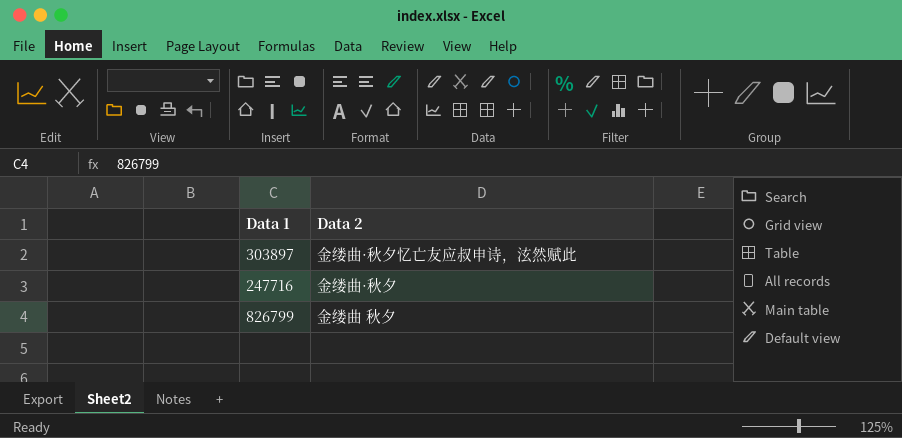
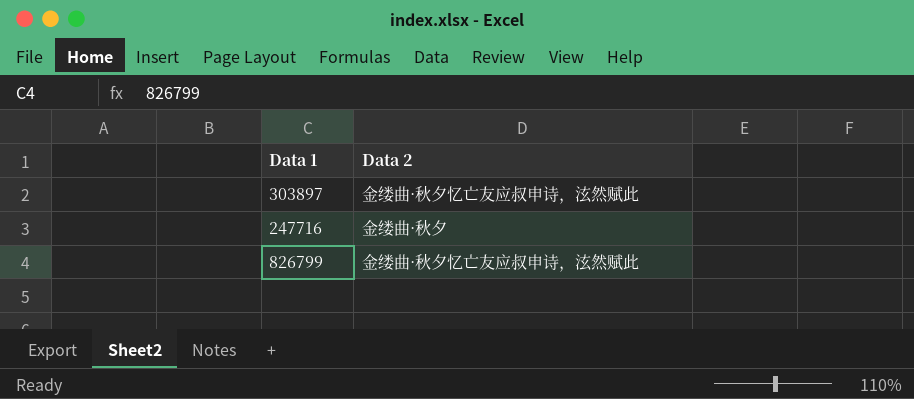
826799 | Data 2: 金缕曲 秋夕 -> 金缕曲·秋夕忆亡友应叔申诗，泫然赋此

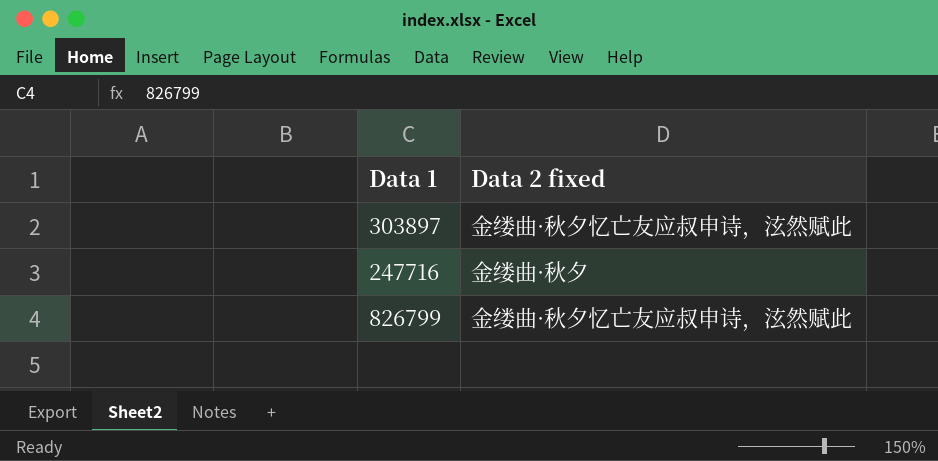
column name: Data 2 -> Data 2 fixed

